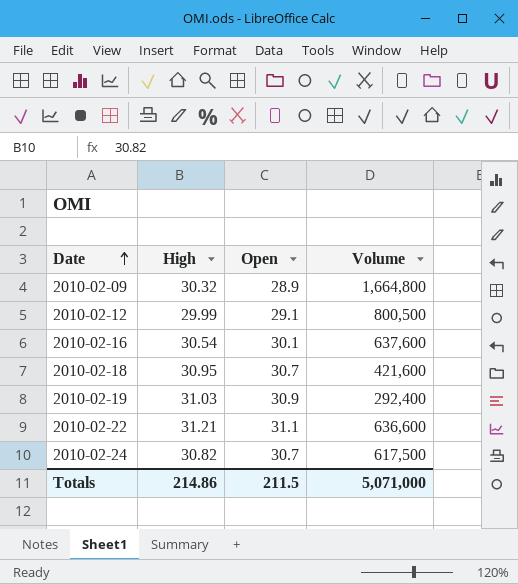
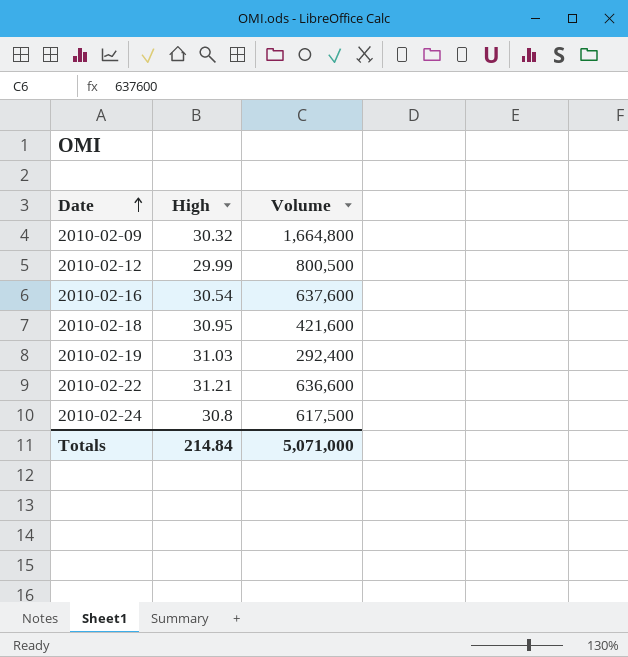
column Open | position: 3 -> none
2010-02-24 | High: 30.82 -> 30.8
Totals | High: 214.86 -> 214.84

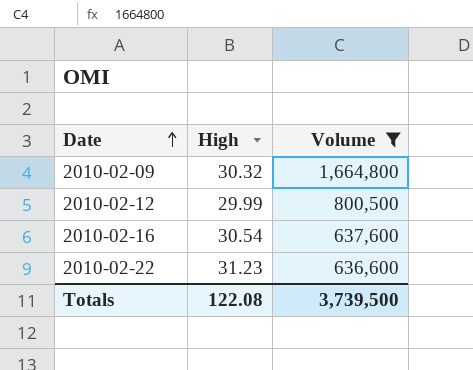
filter: none -> Volume >= 636,600
2010-02-22 | High: 31.21 -> 31.23
Totals | High: 214.84 -> 122.08
Totals | Volume: 5,071,000 -> 3,739,500

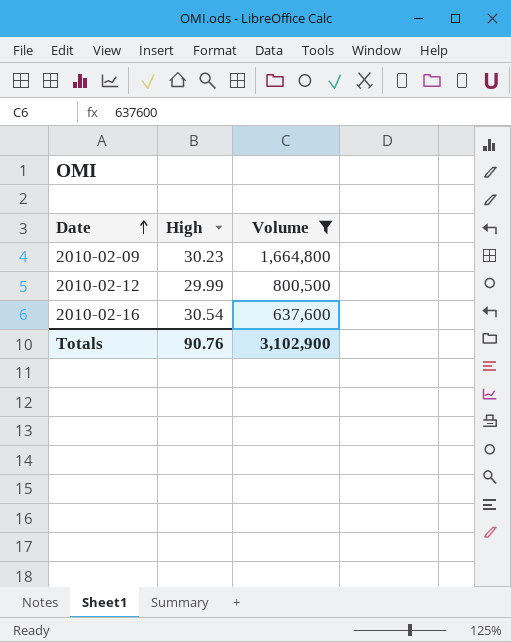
row 2010-02-22: 31.23 | 636,600 -> none
2010-02-09 | High: 30.32 -> 30.23
Totals | High: 122.08 -> 90.76
Totals | Volume: 3,739,500 -> 3,102,900

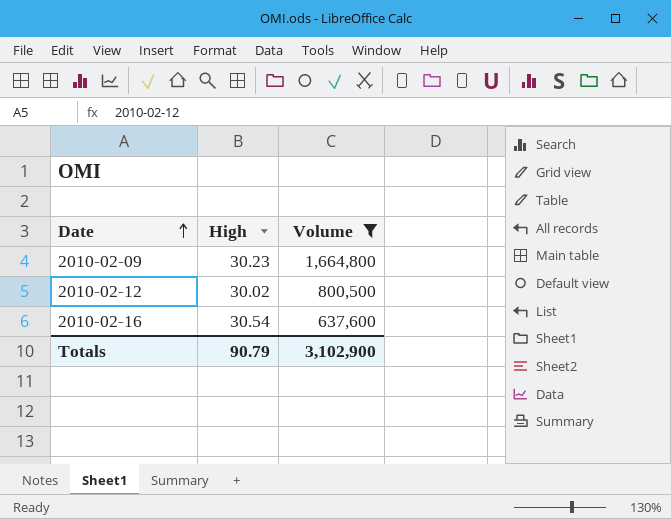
2010-02-12 | High: 29.99 -> 30.02
Totals | High: 90.76 -> 90.79

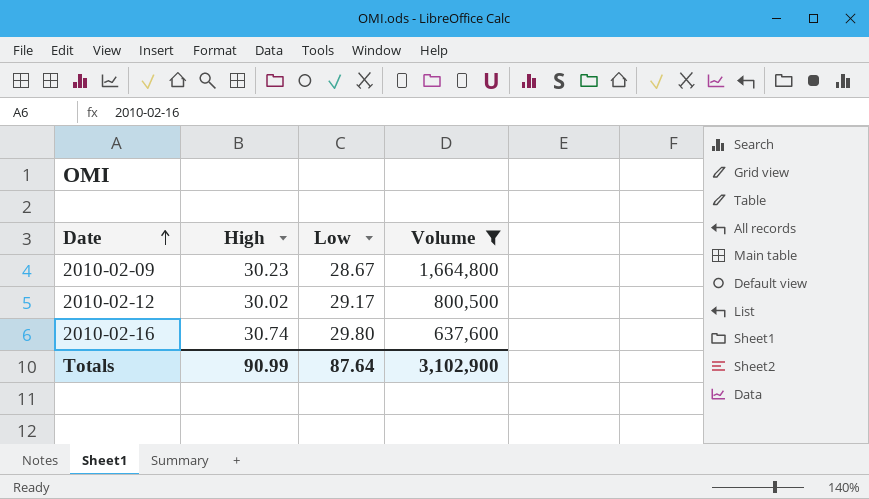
column Low | position: none -> 3
2010-02-16 | High: 30.54 -> 30.74
Totals | High: 90.79 -> 90.99

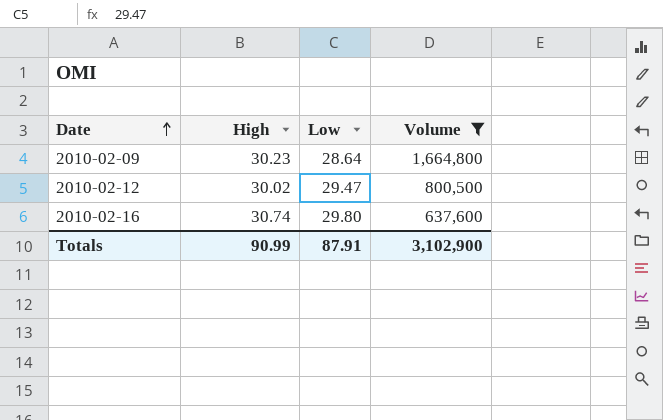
2010-02-09 | Low: 28.67 -> 28.64
2010-02-12 | Low: 29.17 -> 29.47
Totals | Low: 87.64 -> 87.91

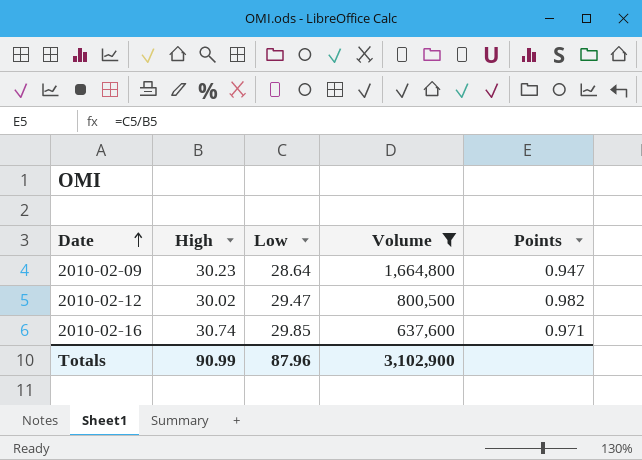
column Points | formula: none -> [Low] / [High]
2010-02-16 | Low: 29.80 -> 29.85
Totals | Low: 87.91 -> 87.96

